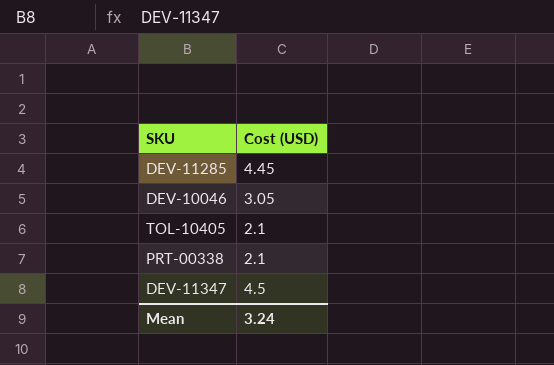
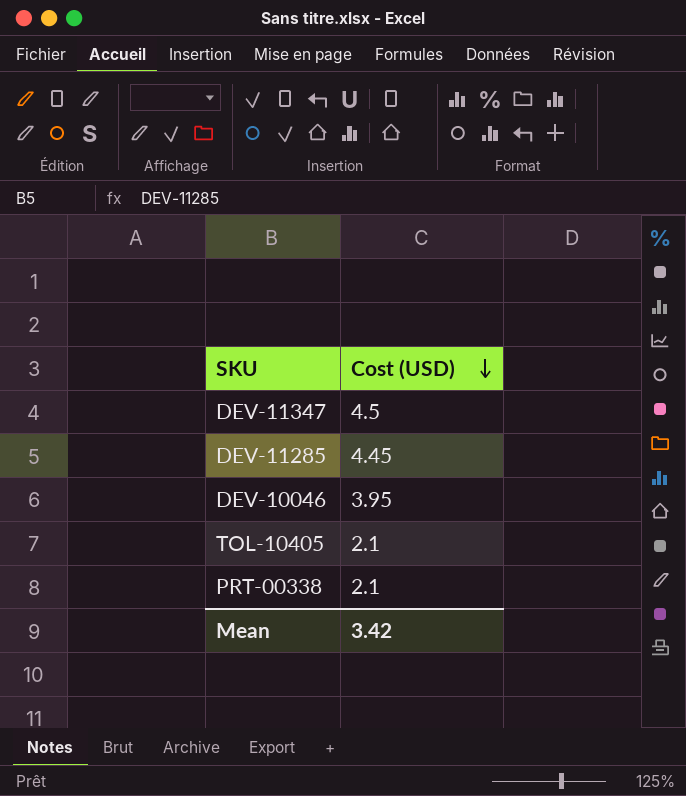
row order: none -> Cost (USD) descending
DEV-10046 | Cost (USD): 3.05 -> 3.95
Mean | Cost (USD): 3.24 -> 3.42

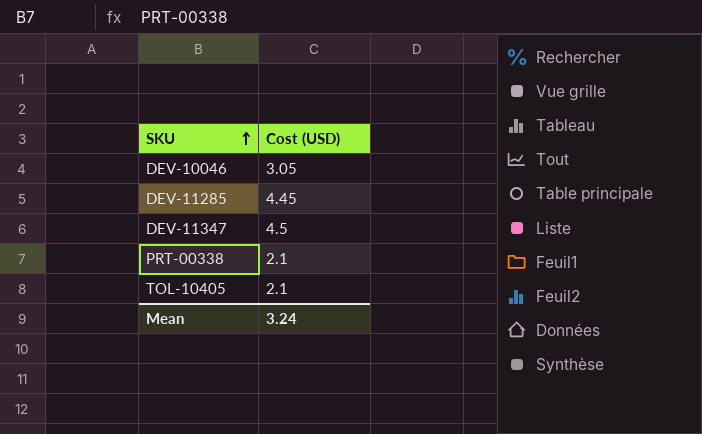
row order: Cost (USD) descending -> SKU ascending
DEV-10046 | Cost (USD): 3.95 -> 3.05
Mean | Cost (USD): 3.42 -> 3.24

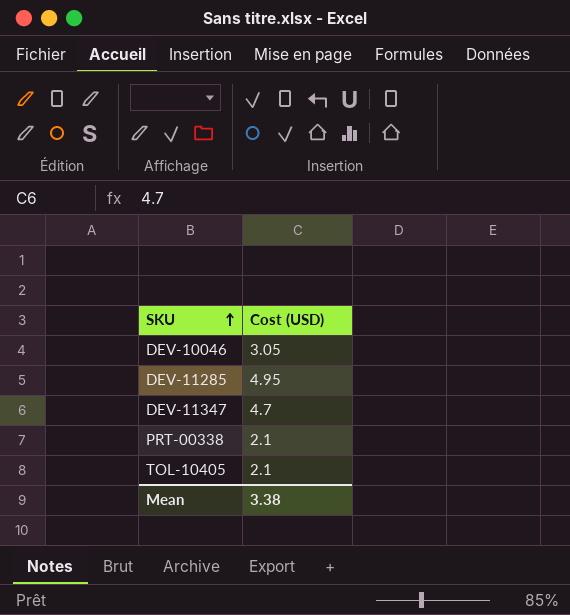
DEV-11285 | Cost (USD): 4.45 -> 4.95
DEV-11347 | Cost (USD): 4.5 -> 4.7
Mean | Cost (USD): 3.24 -> 3.38

